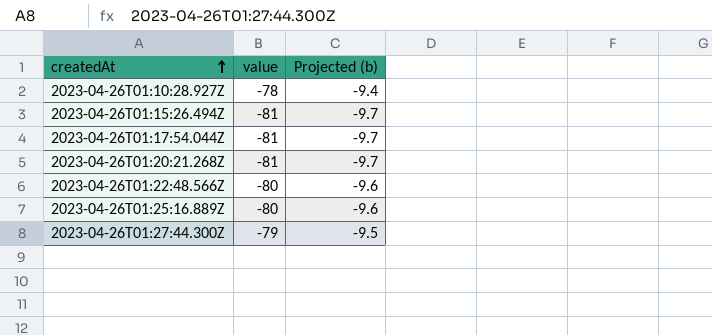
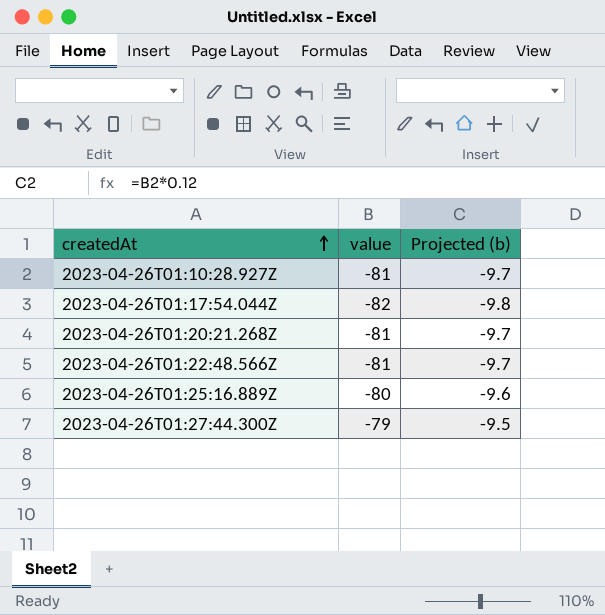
row 2023-04-26T01:15:26.494Z: -81 | -9.7 -> none
2023-04-26T01:10:28.927Z | value: -78 -> -81
2023-04-26T01:10:28.927Z | Projected (b): -9.4 -> -9.7
2023-04-26T01:17:54.044Z | value: -81 -> -82
2023-04-26T01:17:54.044Z | Projected (b): -9.7 -> -9.8
2023-04-26T01:22:48.566Z | value: -80 -> -81
2023-04-26T01:22:48.566Z | Projected (b): -9.6 -> -9.7

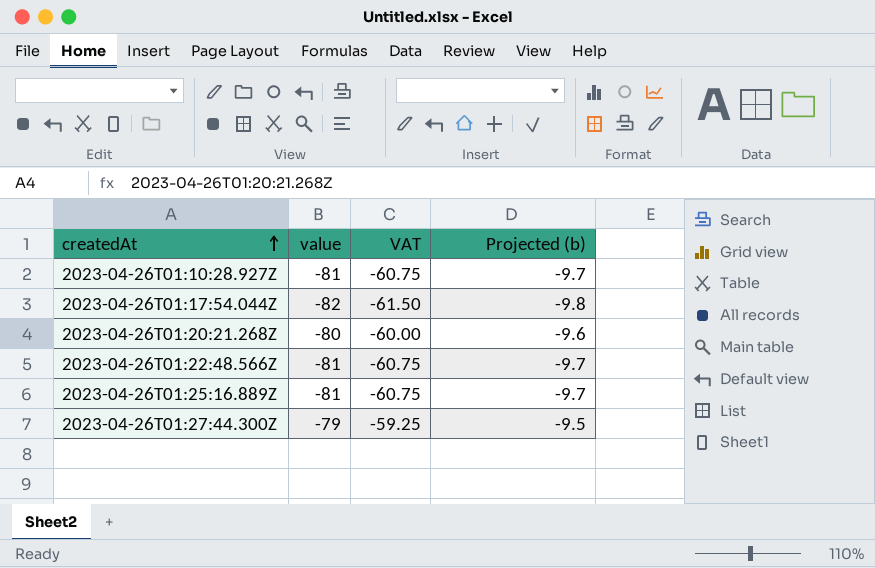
column VAT | formula: none -> [value] * 0.75
2023-04-26T01:20:21.268Z | value: -81 -> -80
2023-04-26T01:20:21.268Z | Projected (b): -9.7 -> -9.6
2023-04-26T01:25:16.889Z | value: -80 -> -81
2023-04-26T01:25:16.889Z | Projected (b): -9.6 -> -9.7

